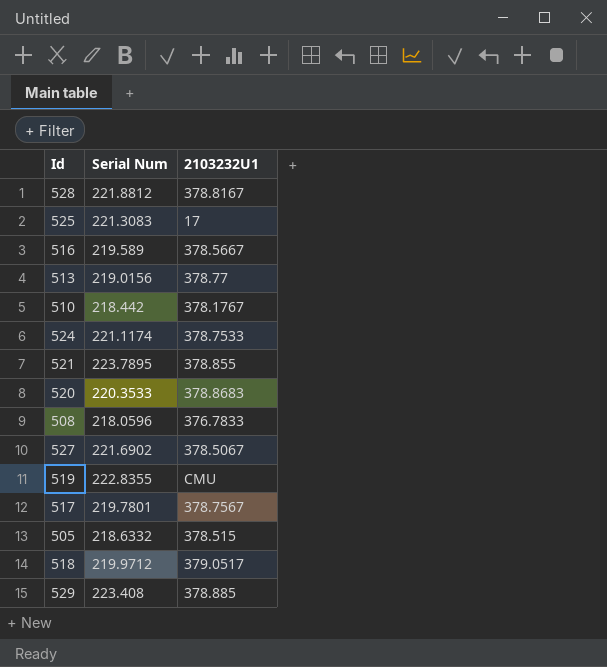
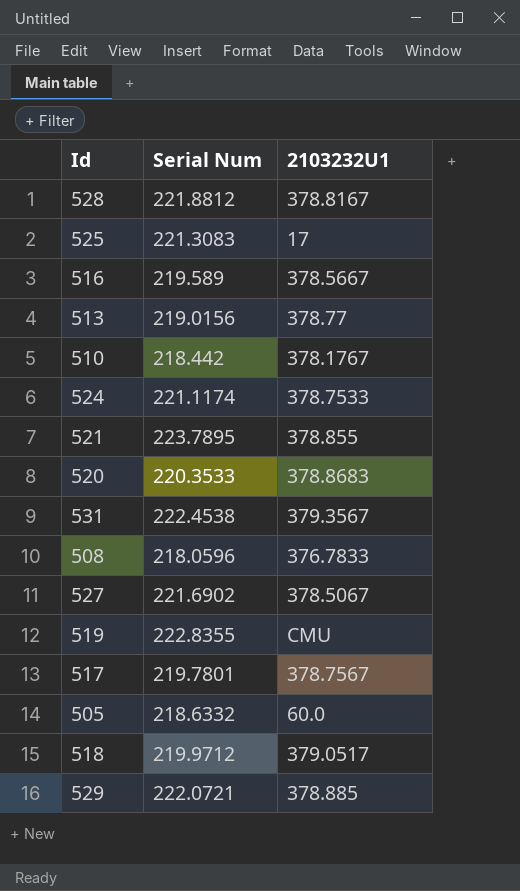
row 531: none -> 222.4538 | 379.3567
505 | 2103232U1: 378.515 -> 60.0
529 | Serial Num: 223.408 -> 222.0721

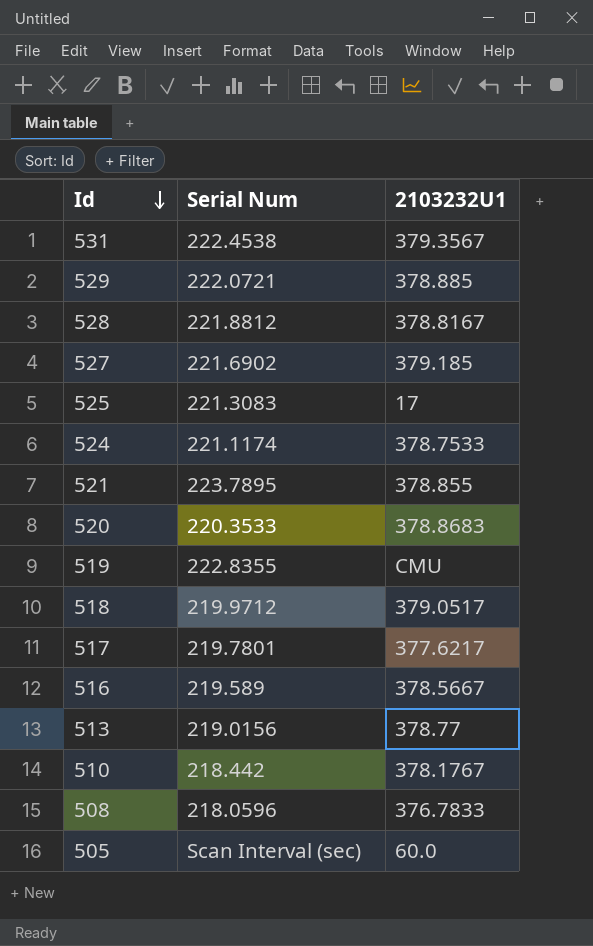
row order: none -> Id descending
527 | 2103232U1: 378.5067 -> 379.185
517 | 2103232U1: 378.7567 -> 377.6217
505 | Serial Num: 218.6332 -> Scan Interval (sec)

